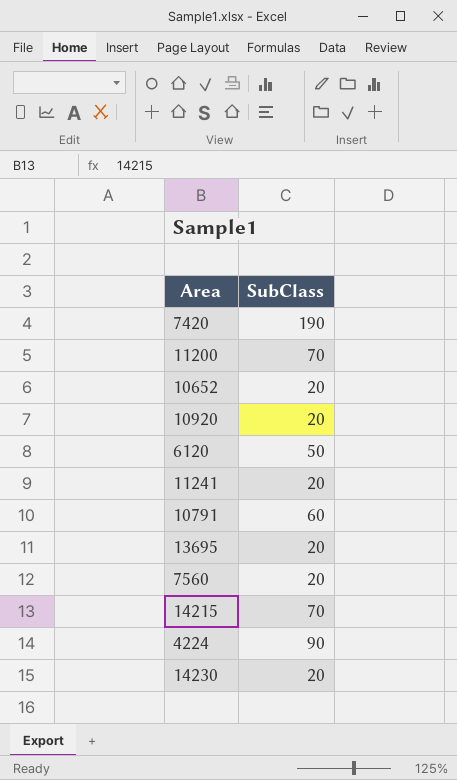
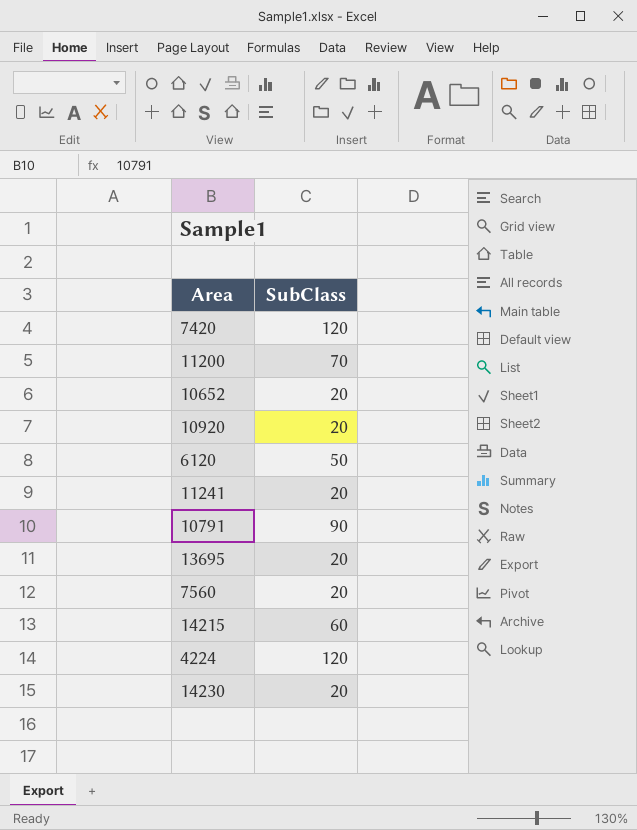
7420 | SubClass: 190 -> 120
10791 | SubClass: 60 -> 90
14215 | SubClass: 70 -> 60
4224 | SubClass: 90 -> 120

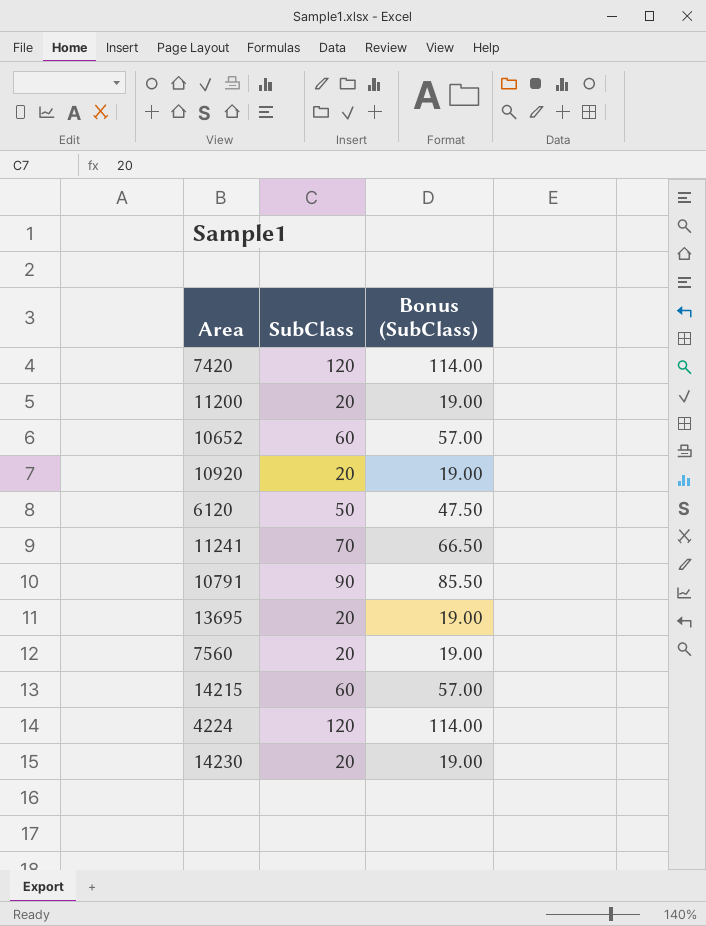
column Bonus (SubClass) | formula: none -> [SubClass] * 0.95
11200 | SubClass: 70 -> 20
10652 | SubClass: 20 -> 60
11241 | SubClass: 20 -> 70

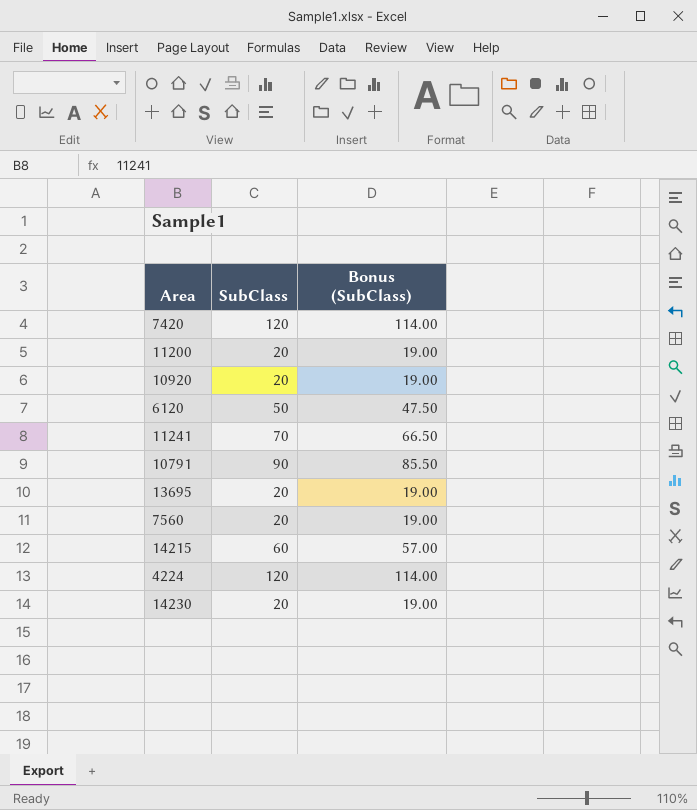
row 10652: 60 | 57.00 -> none

